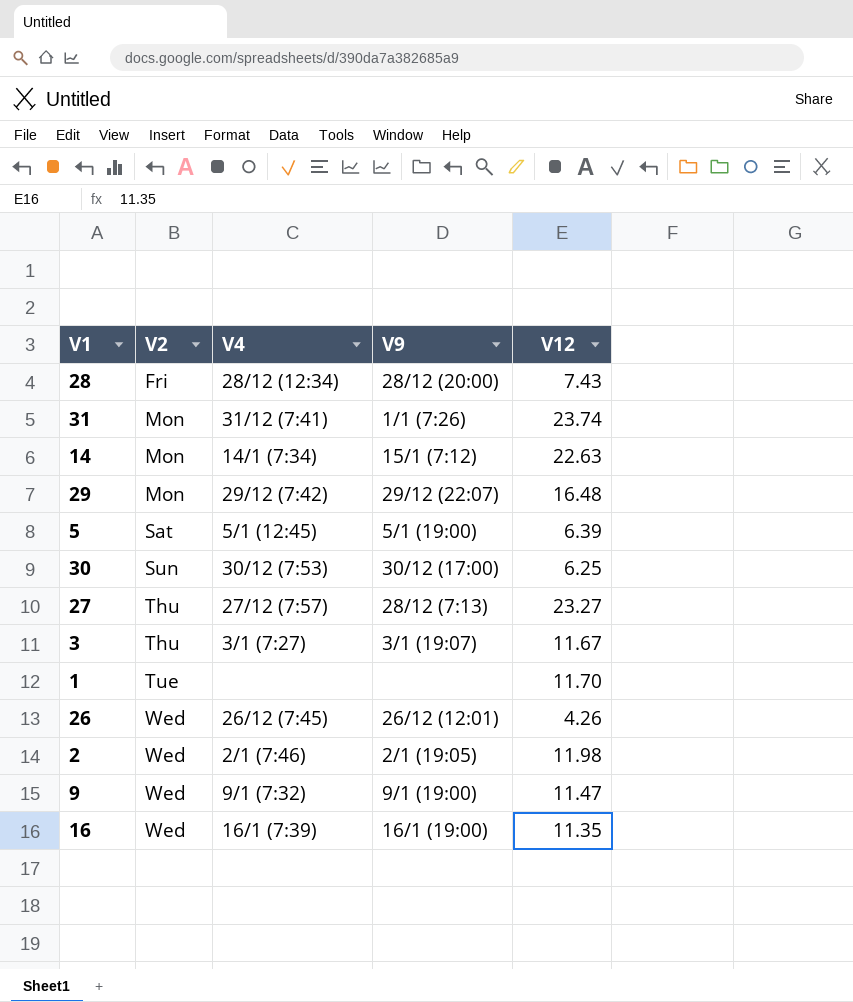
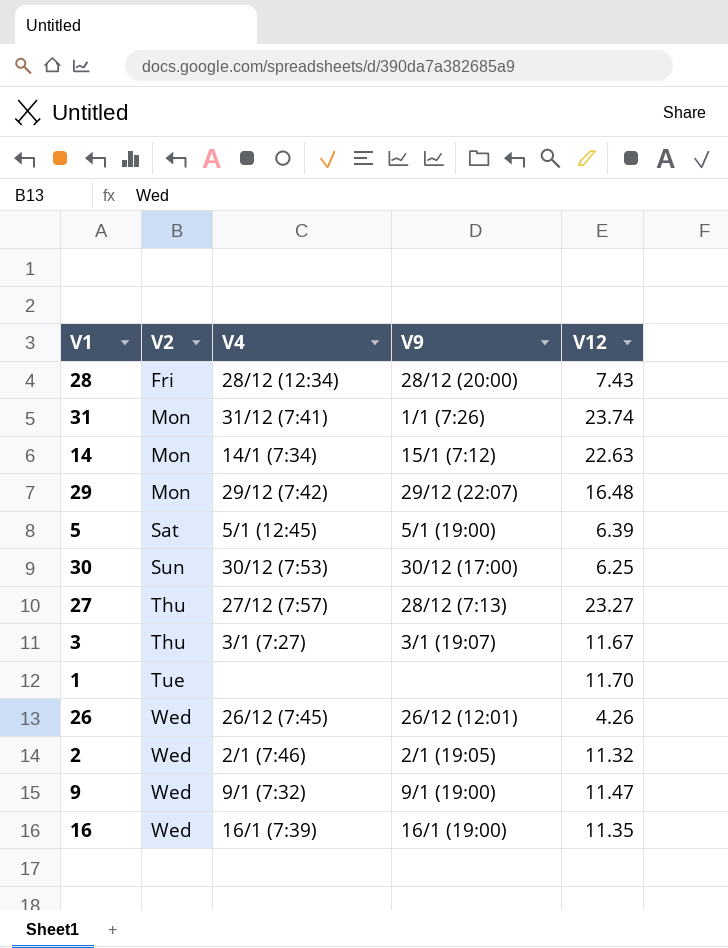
2 | V12: 11.98 -> 11.32

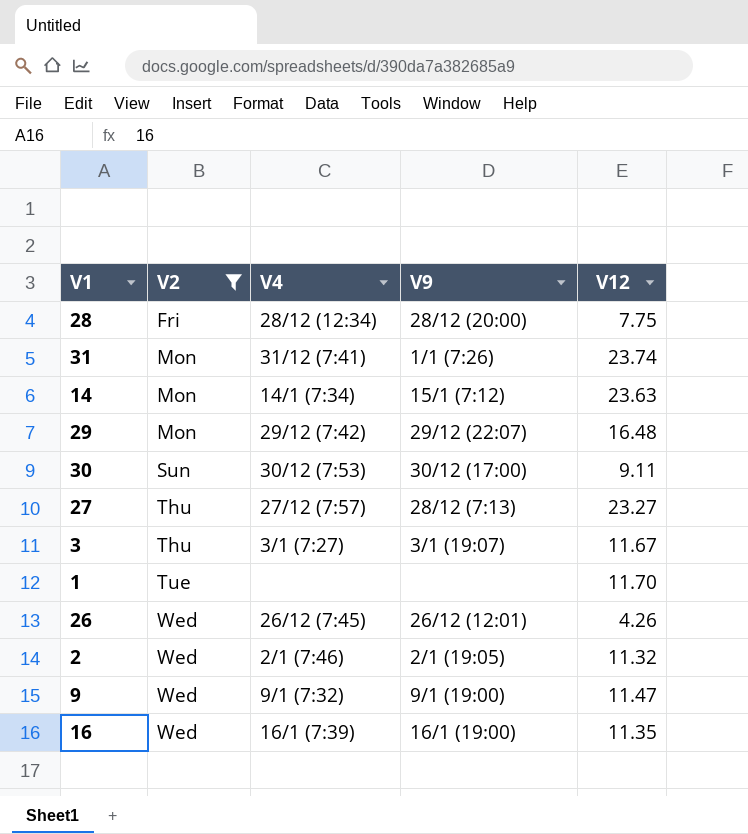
filter: none -> V2 != Sat
28 | V12: 7.43 -> 7.75
14 | V12: 22.63 -> 23.63
30 | V12: 6.25 -> 9.11

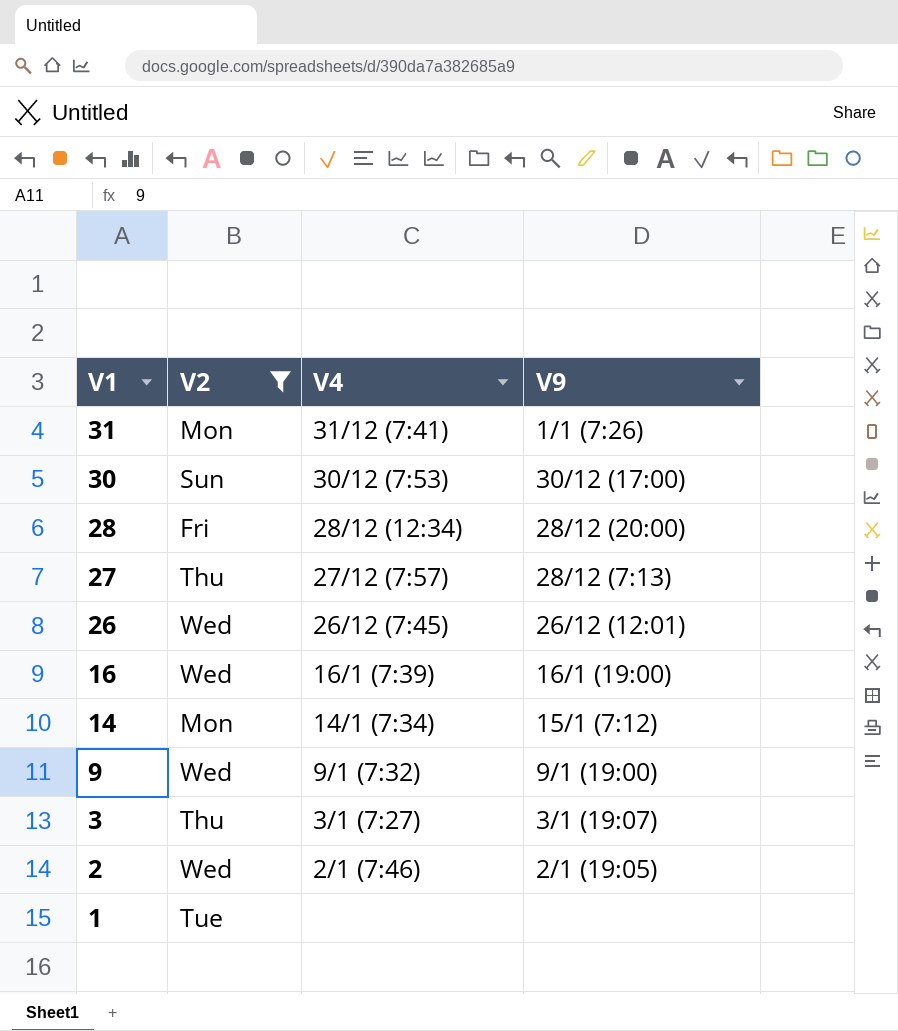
row order: V2 ascending -> V1 descending
column V12 | position: 5 -> none
row 29: Mon | 29/12 (7:42) | 29/12 (22:07) | 16.48 -> none

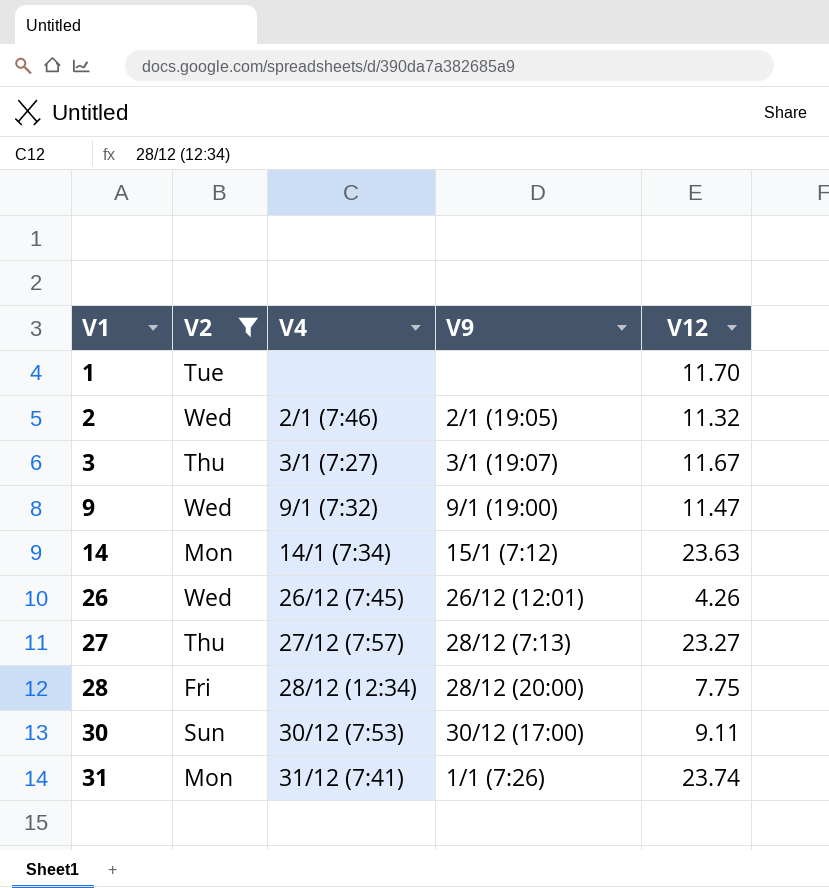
row order: V1 descending -> V1 ascending
column V12 | position: none -> 5
row 16: Wed | 16/1 (7:39) | 16/1 (19:00) -> none

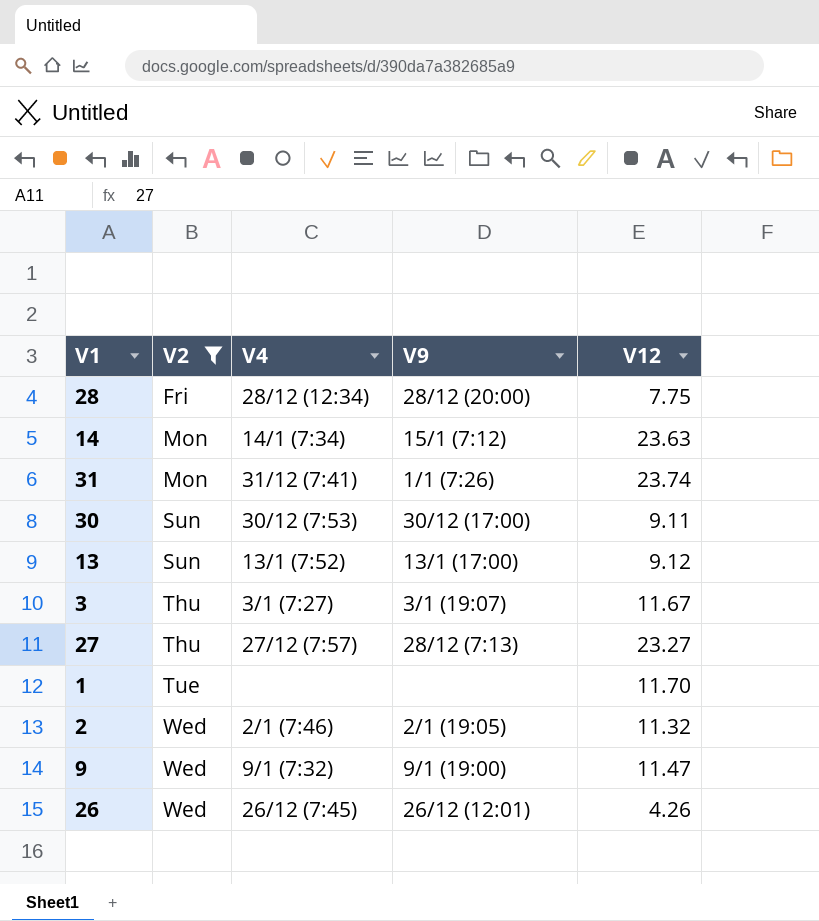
row order: V1 ascending -> V2 ascending
row 13: none -> Sun | 13/1 (7:52) | 13/1 (17:00) | 9.12

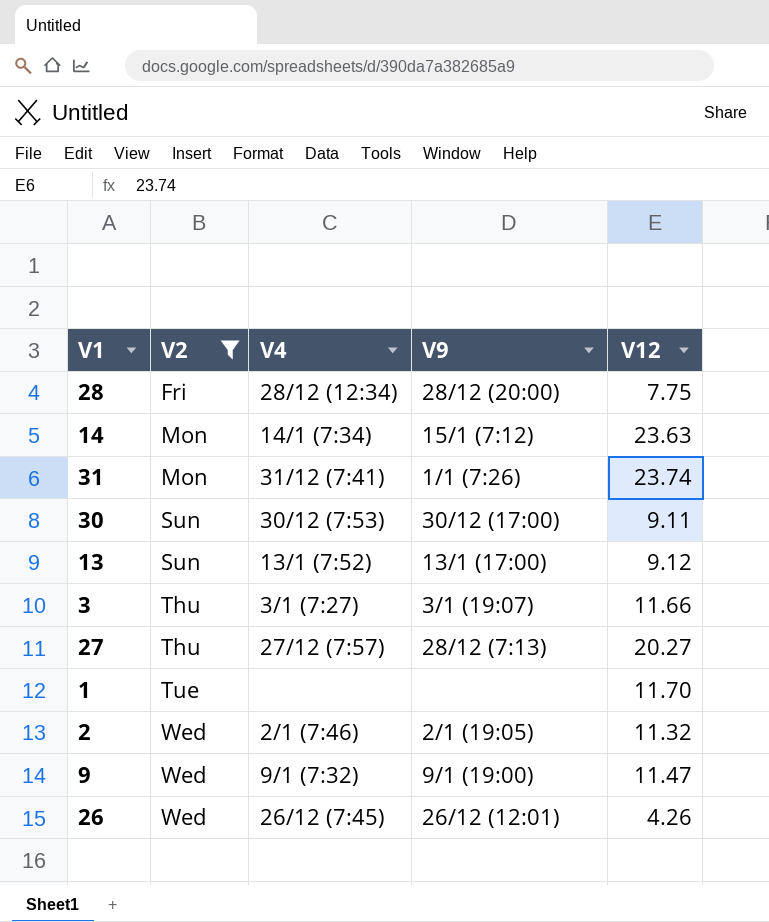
3 | V12: 11.67 -> 11.66
27 | V12: 23.27 -> 20.27

